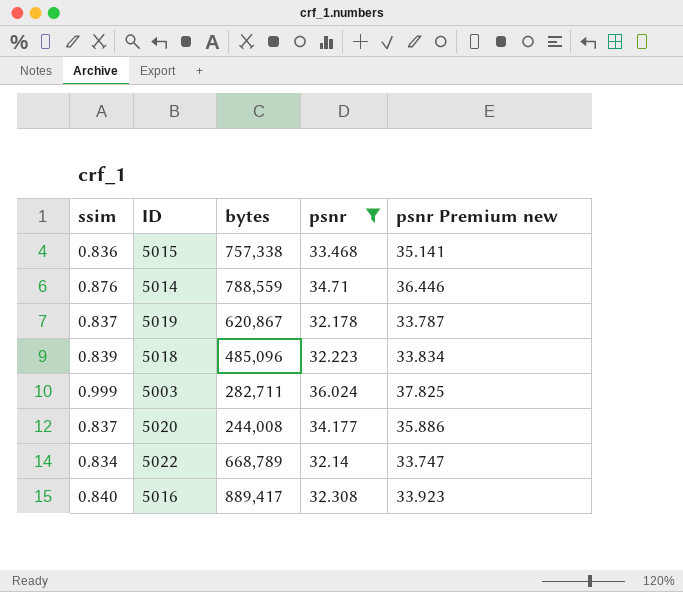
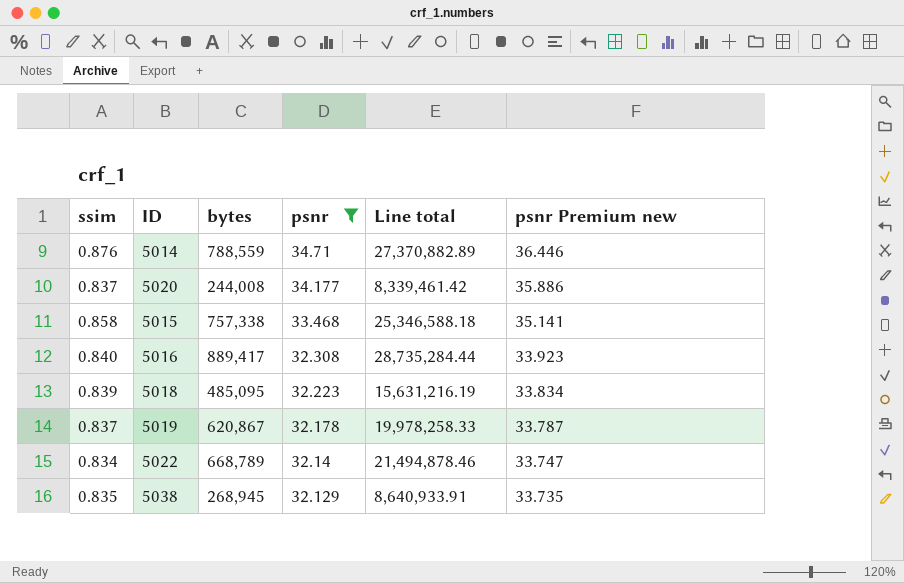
row order: none -> psnr descending
column Line total | formula: none -> [bytes] * [psnr]
row 5003: 0.999 | 282,711 | 36.024 | 37.825 -> none
5015 | ssim: 0.836 -> 0.858
5018 | bytes: 485,096 -> 485,095
row 5038: none -> 0.835 | 268,945 | 32.129 | 8,640,933.91 | 33.735

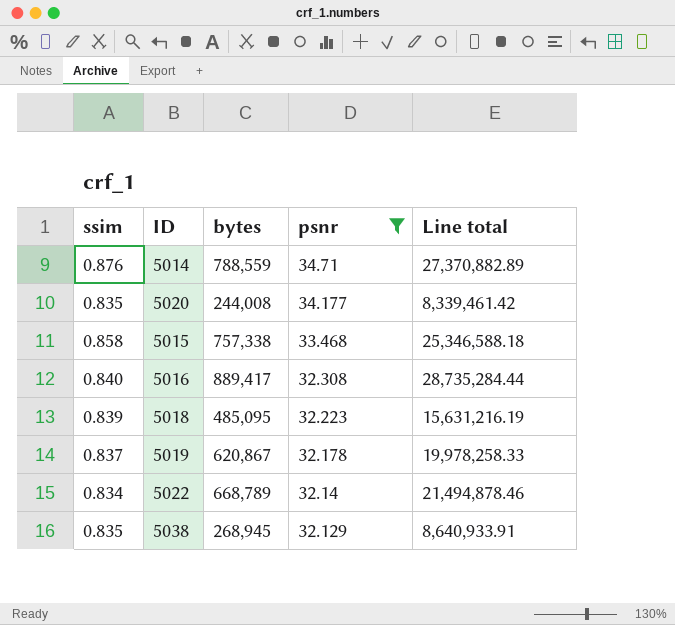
column psnr Premium new | formula: [psnr] * 1.05 -> none
5020 | ssim: 0.837 -> 0.835

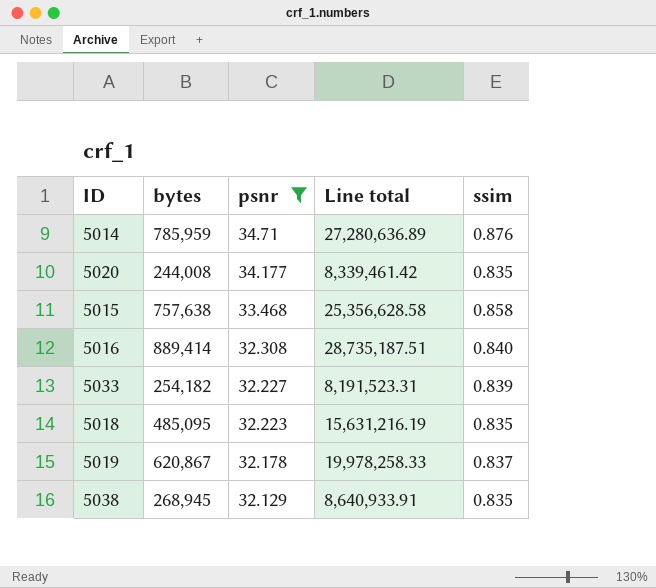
column ssim | position: 1 -> 5
row 5022: 0.834 | 668,789 | 32.14 | 21,494,878.46 -> none
5014 | bytes: 788,559 -> 785,959
5014 | Line total: 27,370,882.89 -> 27,280,636.89
5015 | bytes: 757,338 -> 757,638
5015 | Line total: 25,346,588.18 -> 25,356,628.58
5016 | bytes: 889,417 -> 889,414
5016 | Line total: 28,735,284.44 -> 28,735,187.51
row 5033: none -> 254,182 | 32.227 | 8,191,523.31 | 0.839
5018 | ssim: 0.839 -> 0.835

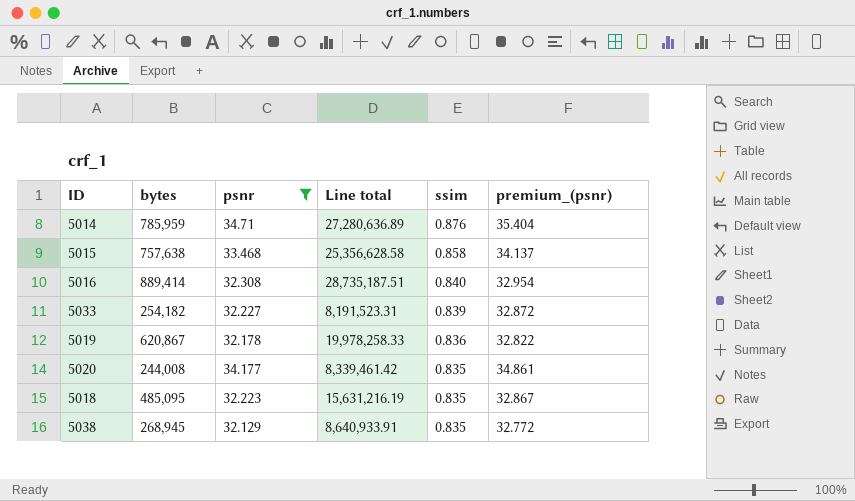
row order: psnr descending -> ssim descending
column premium_(psnr) | formula: none -> [psnr] * 1.02
5019 | ssim: 0.837 -> 0.836

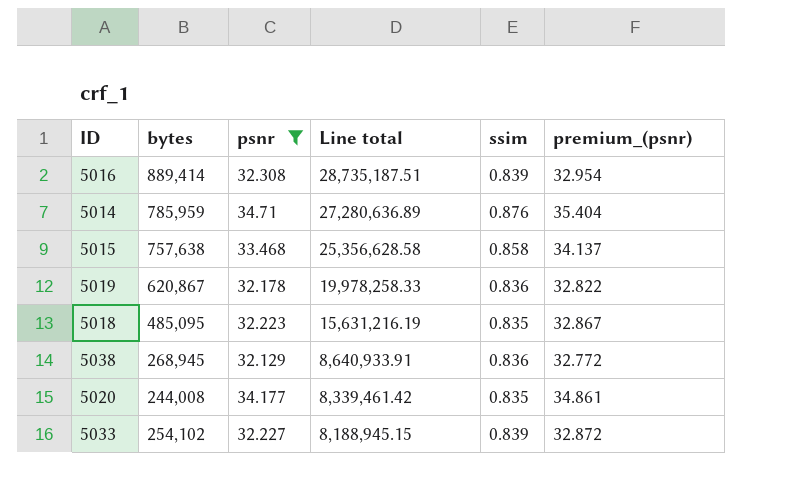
row order: ssim descending -> Line total descending
5016 | ssim: 0.840 -> 0.839
5038 | ssim: 0.835 -> 0.836
5033 | bytes: 254,182 -> 254,102
5033 | Line total: 8,191,523.31 -> 8,188,945.15

